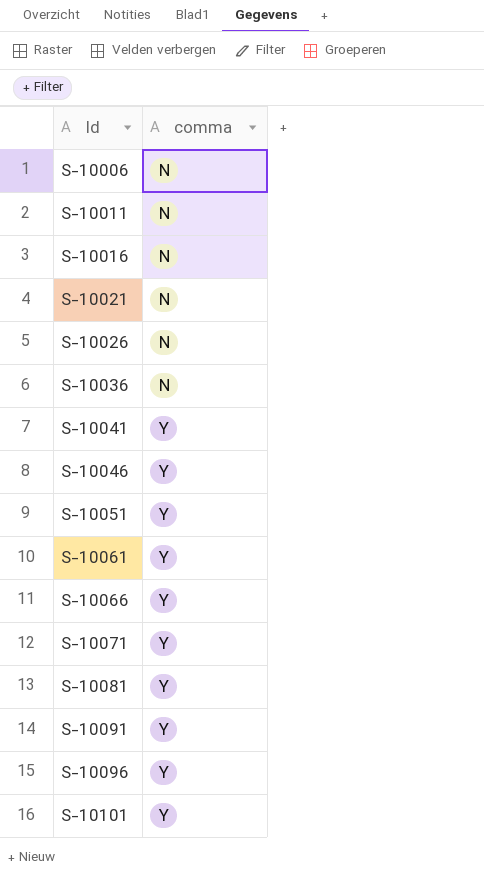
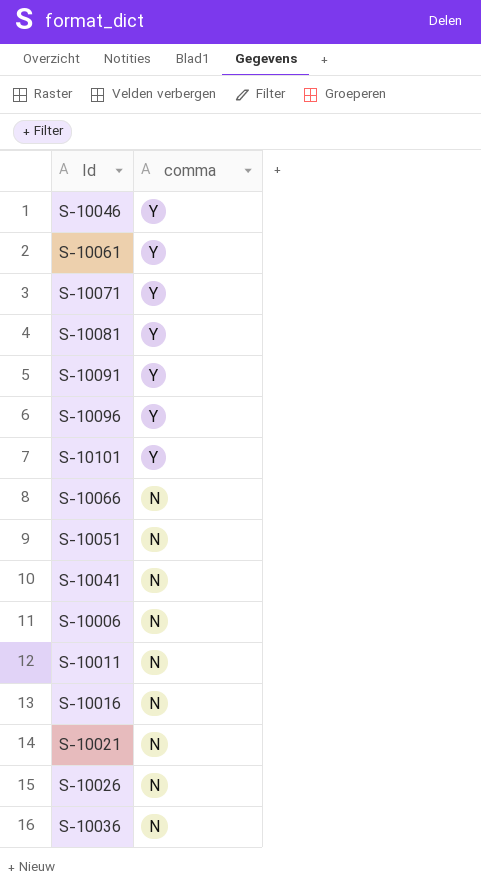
row order: Id ascending -> comma descending
S-10066 | comma: Y -> N
S-10051 | comma: Y -> N
S-10041 | comma: Y -> N

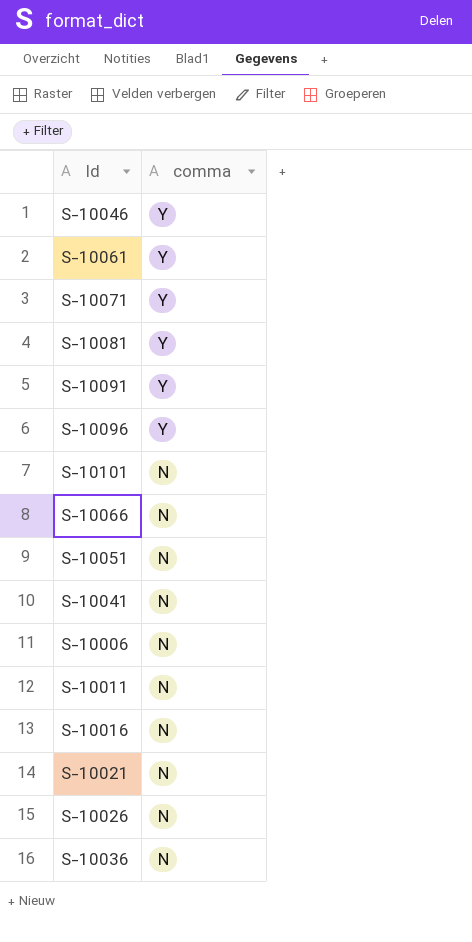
S-10101 | comma: Y -> N

